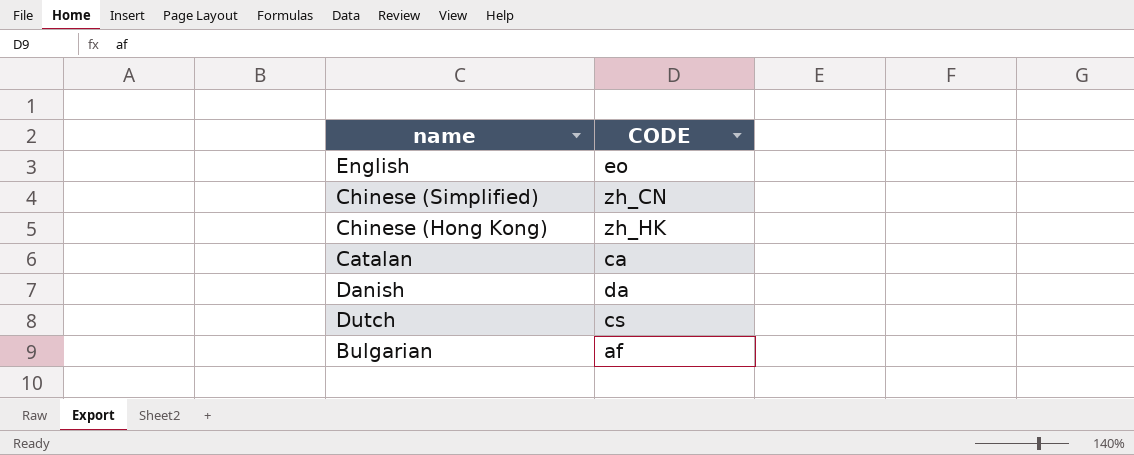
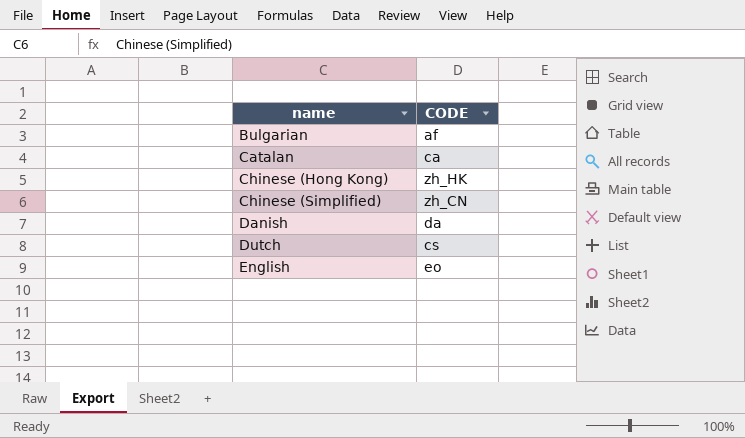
row order: none -> name ascending

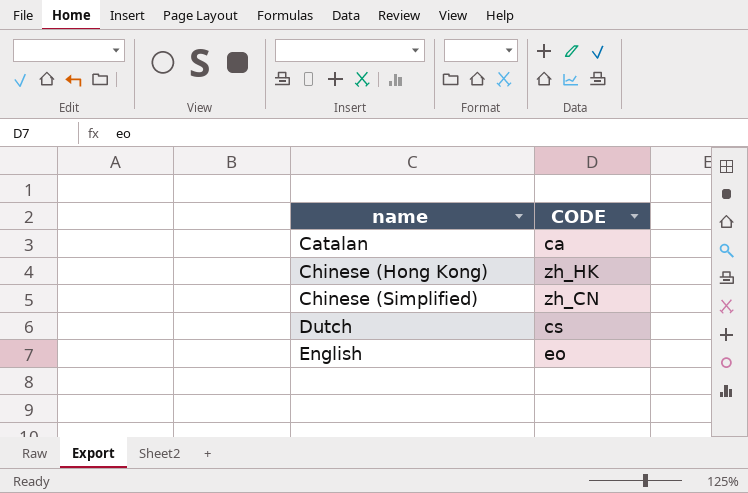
row Bulgarian: af -> none
row Danish: da -> none

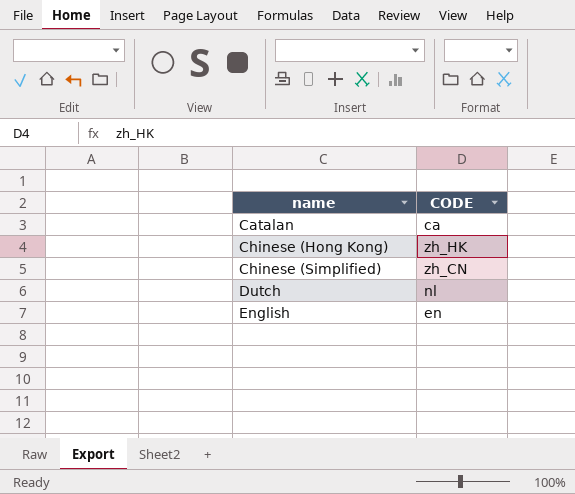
Dutch | CODE: cs -> nl
English | CODE: eo -> en

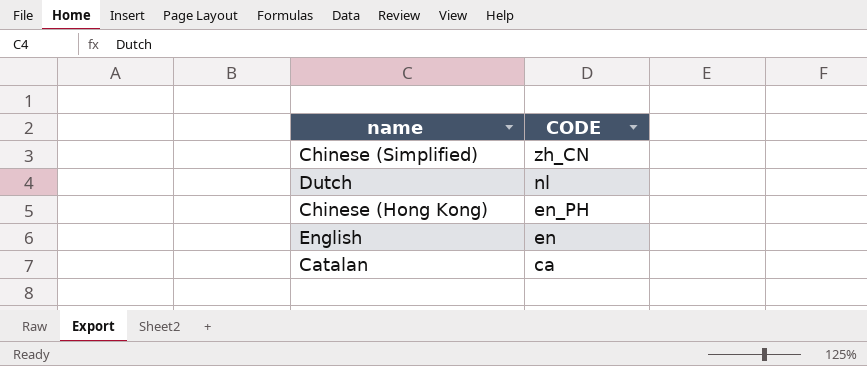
row order: name ascending -> CODE descending
Chinese (Hong Kong) | CODE: zh_HK -> en_PH

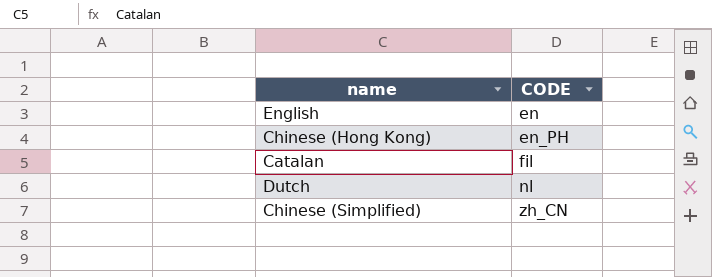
row order: CODE descending -> CODE ascending
Catalan | CODE: ca -> fil

